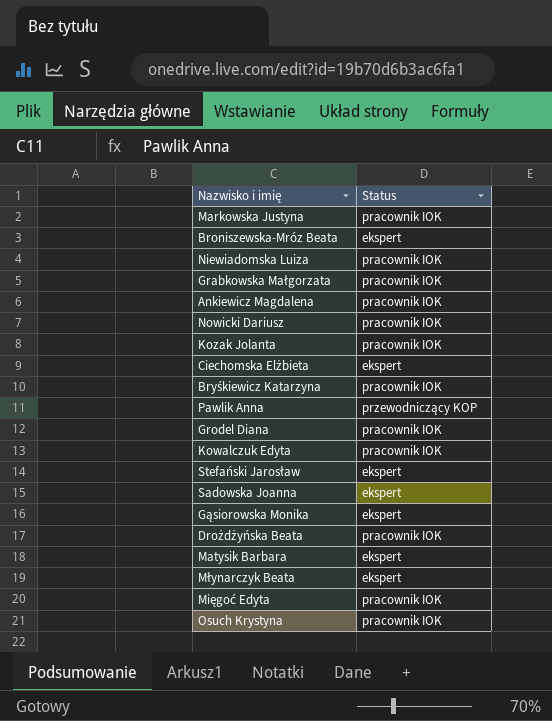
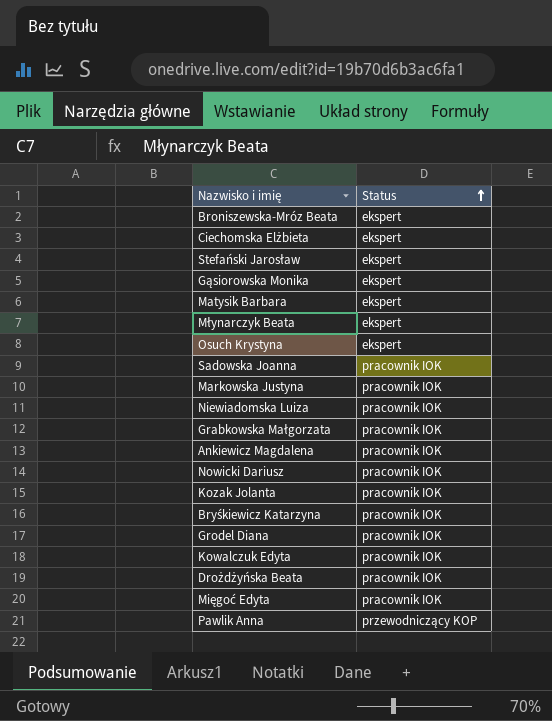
row order: none -> Status ascending
Osuch Krystyna | Status: pracownik IOK -> ekspert
Sadowska Joanna | Status: ekspert -> pracownik IOK

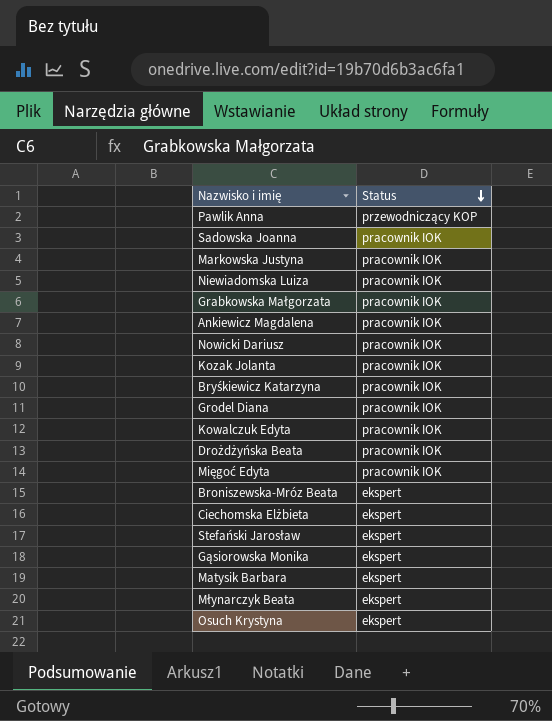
row order: Status ascending -> Status descending

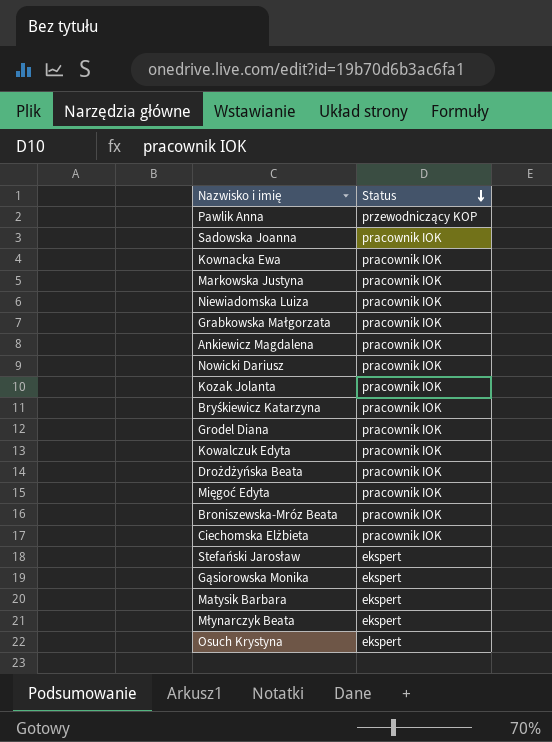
row Kownacka Ewa: none -> pracownik IOK
Broniszewska-Mróz Beata | Status: ekspert -> pracownik IOK
Ciechomska Elżbieta | Status: ekspert -> pracownik IOK

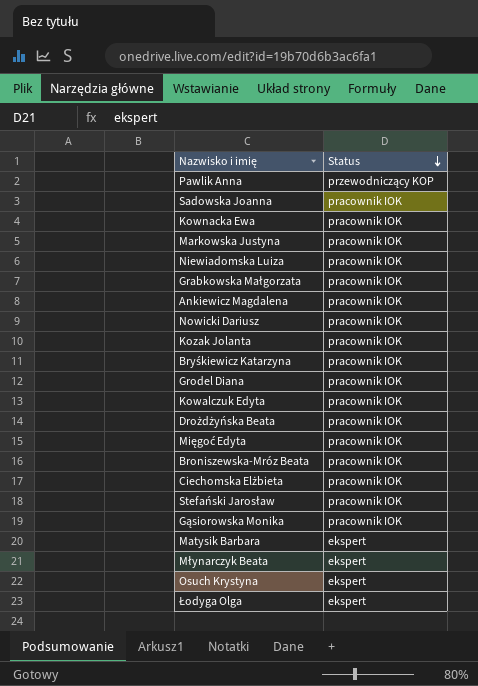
Stefański Jarosław | Status: ekspert -> pracownik IOK
Gąsiorowska Monika | Status: ekspert -> pracownik IOK
row Łodyga Olga: none -> ekspert

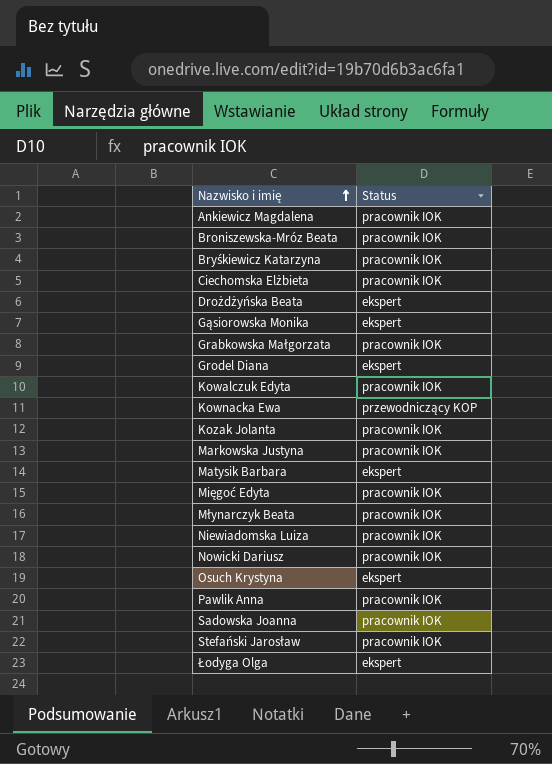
row order: Status descending -> Nazwisko i imię ascending
Drożdżyńska Beata | Status: pracownik IOK -> ekspert
Gąsiorowska Monika | Status: pracownik IOK -> ekspert
Grodel Diana | Status: pracownik IOK -> ekspert
Kownacka Ewa | Status: pracownik IOK -> przewodniczący KOP
Młynarczyk Beata | Status: ekspert -> pracownik IOK
Pawlik Anna | Status: przewodniczący KOP -> pracownik IOK

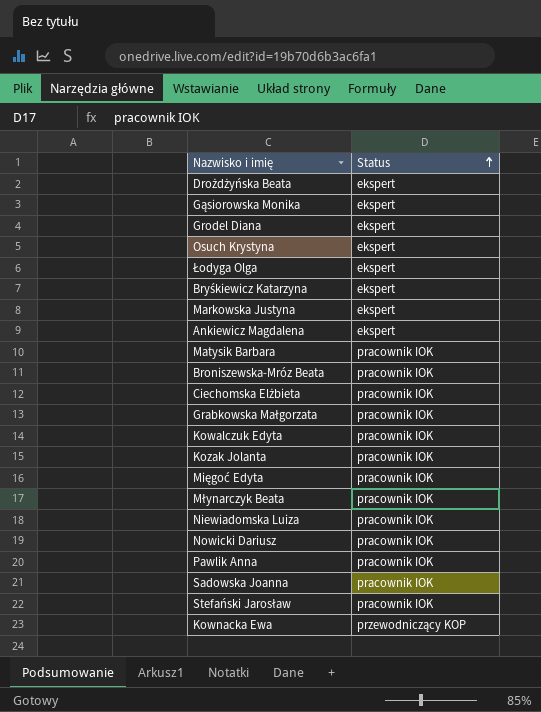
row order: Nazwisko i imię ascending -> Status ascending
Bryśkiewicz Katarzyna | Status: pracownik IOK -> ekspert
Markowska Justyna | Status: pracownik IOK -> ekspert
Ankiewicz Magdalena | Status: pracownik IOK -> ekspert
Matysik Barbara | Status: ekspert -> pracownik IOK

